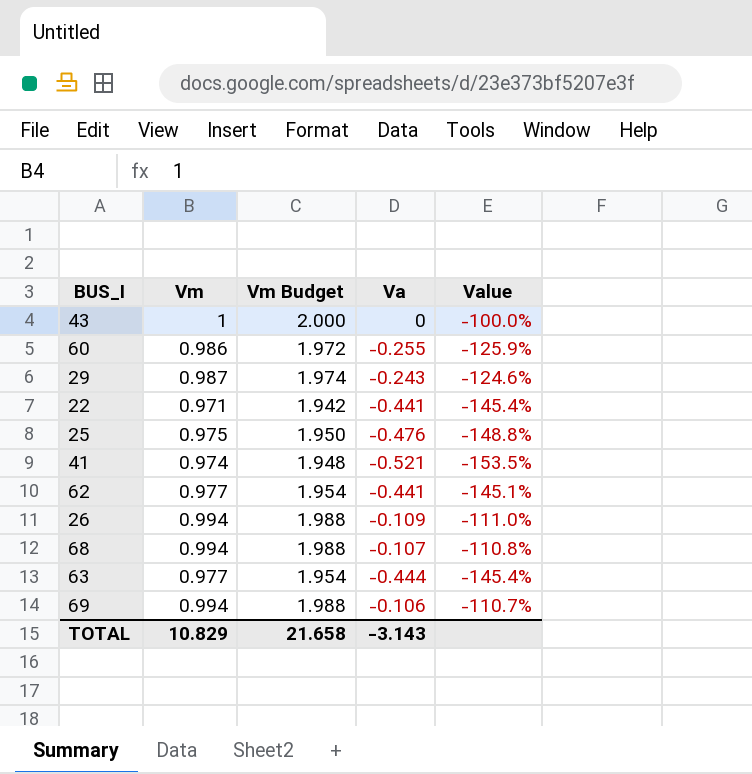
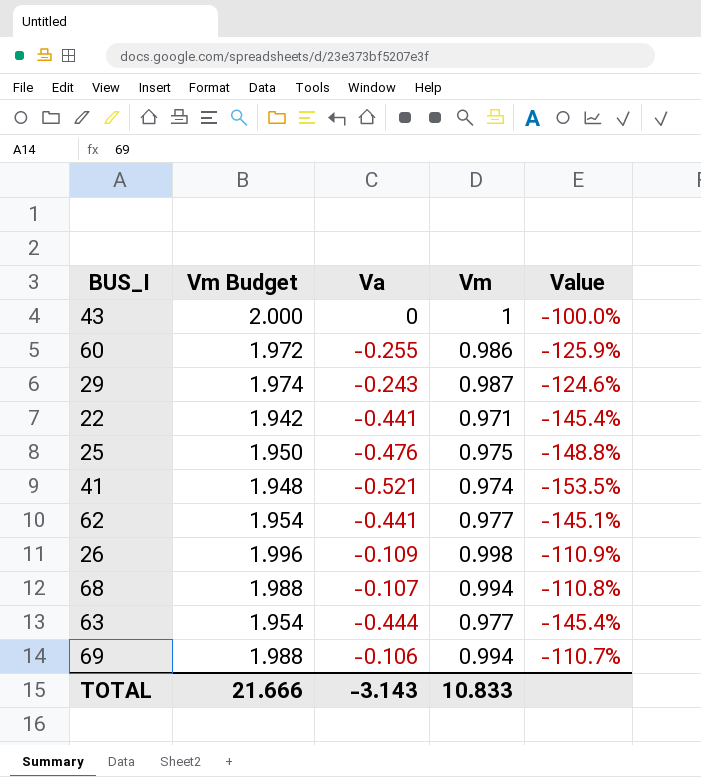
column Vm | position: 2 -> 4
26 | Vm Budget: 1.988 -> 1.996
26 | Vm: 0.994 -> 0.998
26 | Value: -111.0% -> -110.9%
TOTAL | Vm Budget: 21.658 -> 21.666
TOTAL | Vm: 10.829 -> 10.833

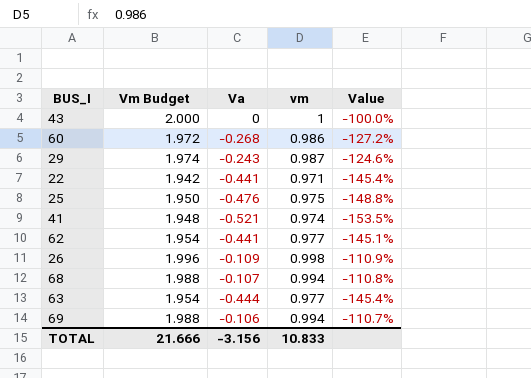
column name: Vm -> vm
60 | Va: -0.255 -> -0.268
60 | Value: -125.9% -> -127.2%
TOTAL | Va: -3.143 -> -3.156

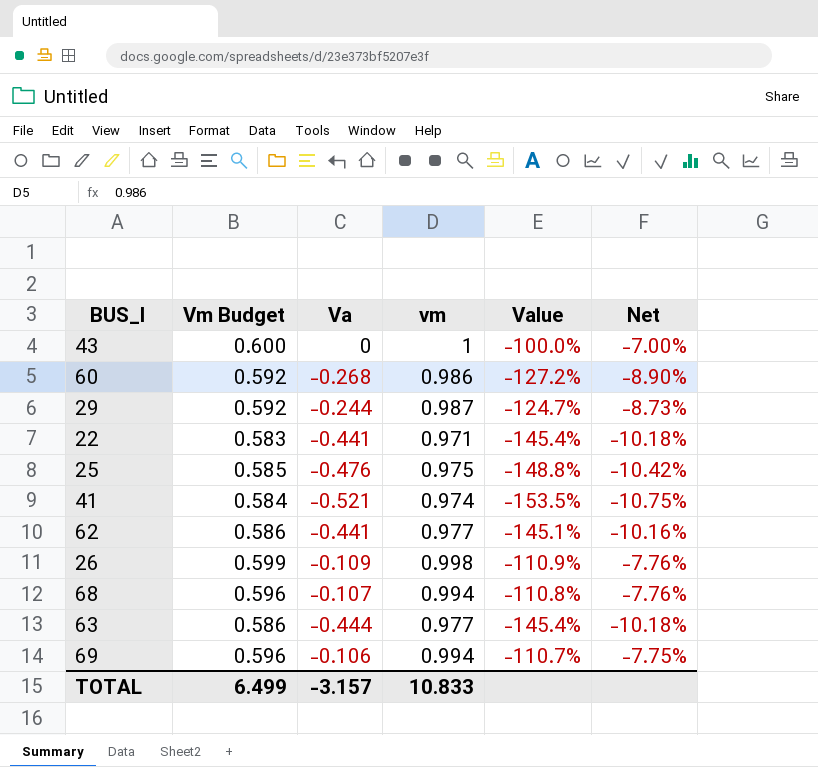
column Vm Budget | formula: [vm] * 2 -> [vm] * 0.6
column Net | formula: none -> [Value] * 0.07
29 | Va: -0.243 -> -0.244
29 | Value: -124.6% -> -124.7%
TOTAL | Vm Budget: 21.666 -> 6.499
TOTAL | Va: -3.156 -> -3.157

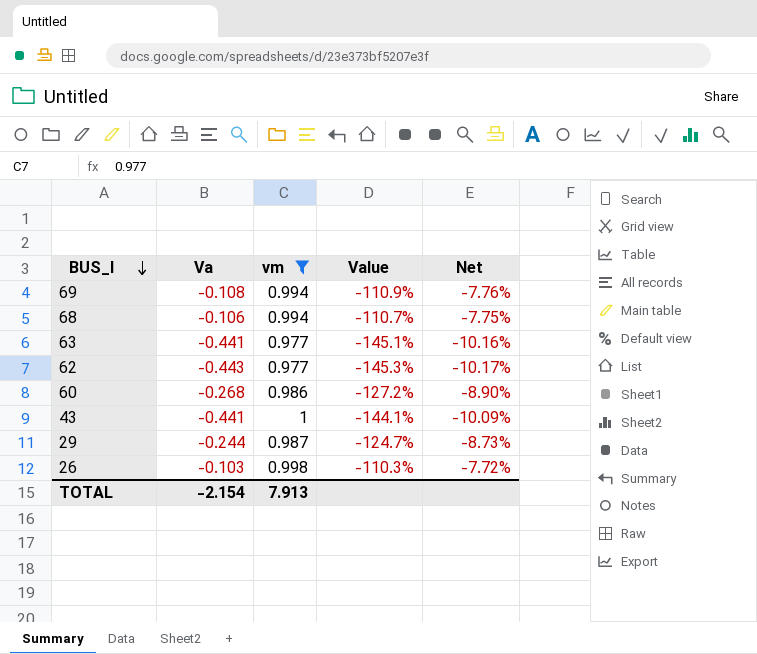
filter: none -> vm >= 0.977
row order: none -> BUS_I descending
column Vm Budget | formula: [vm] * 0.6 -> none
69 | Va: -0.106 -> -0.108
69 | Value: -110.7% -> -110.9%
69 | Net: -7.75% -> -7.76%
68 | Va: -0.107 -> -0.106
68 | Value: -110.8% -> -110.7%
68 | Net: -7.76% -> -7.75%
63 | Va: -0.444 -> -0.441
63 | Value: -145.4% -> -145.1%
63 | Net: -10.18% -> -10.16%
62 | Va: -0.441 -> -0.443
62 | Value: -145.1% -> -145.3%
62 | Net: -10.16% -> -10.17%
43 | Va: 0 -> -0.441
43 | Value: -100.0% -> -144.1%
43 | Net: -7.00% -> -10.09%
26 | Va: -0.109 -> -0.103
26 | Value: -110.9% -> -110.3%
26 | Net: -7.76% -> -7.72%
TOTAL | Va: -3.157 -> -2.154
TOTAL | vm: 10.833 -> 7.913

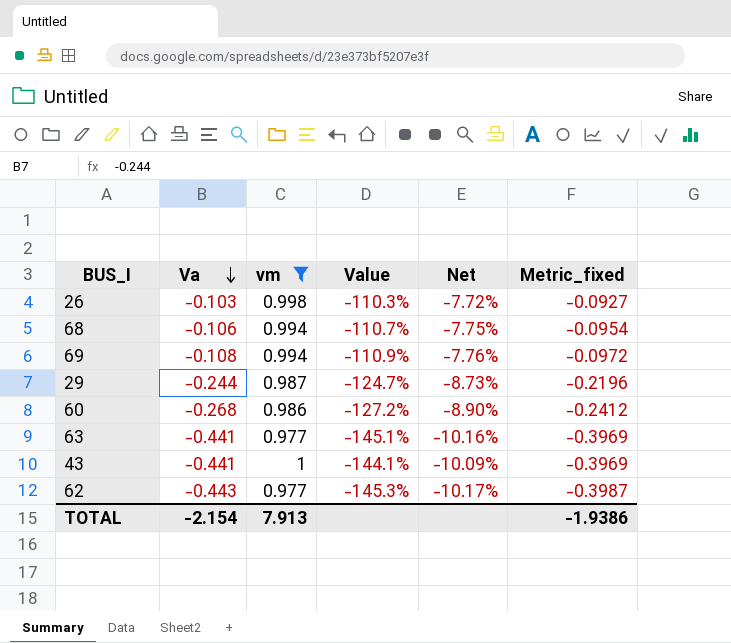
row order: BUS_I descending -> Va descending
column Metric_fixed | formula: none -> [Va] * 0.9

